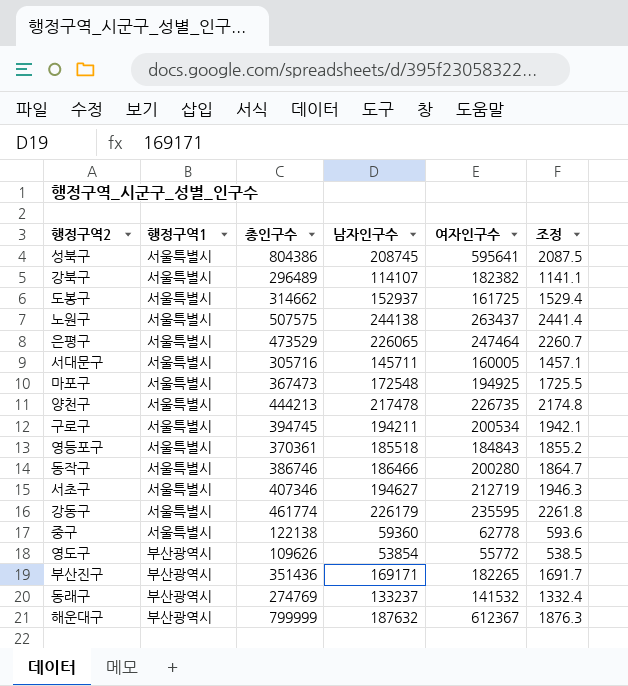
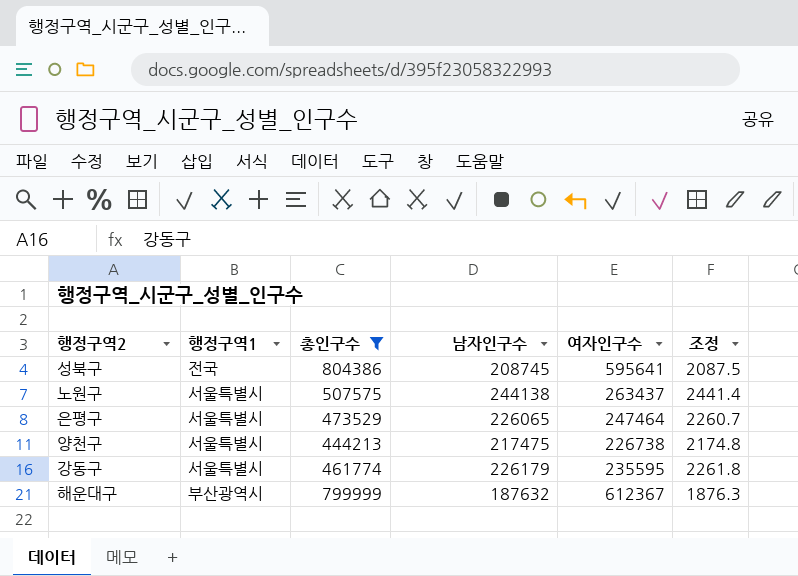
filter: none -> 총인구수 >= 444213
성북구 | 행정구역1: 서울특별시 -> 전국
양천구 | 남자인구수: 217478 -> 217475
양천구 | 여자인구수: 226735 -> 226738

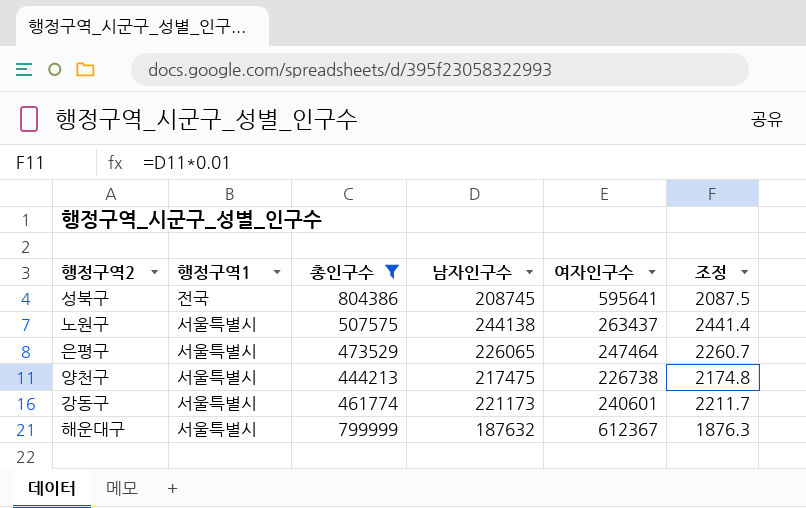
강동구 | 남자인구수: 226179 -> 221173
강동구 | 여자인구수: 235595 -> 240601
강동구 | 조정: 2261.8 -> 2211.7
해운대구 | 행정구역1: 부산광역시 -> 서울특별시

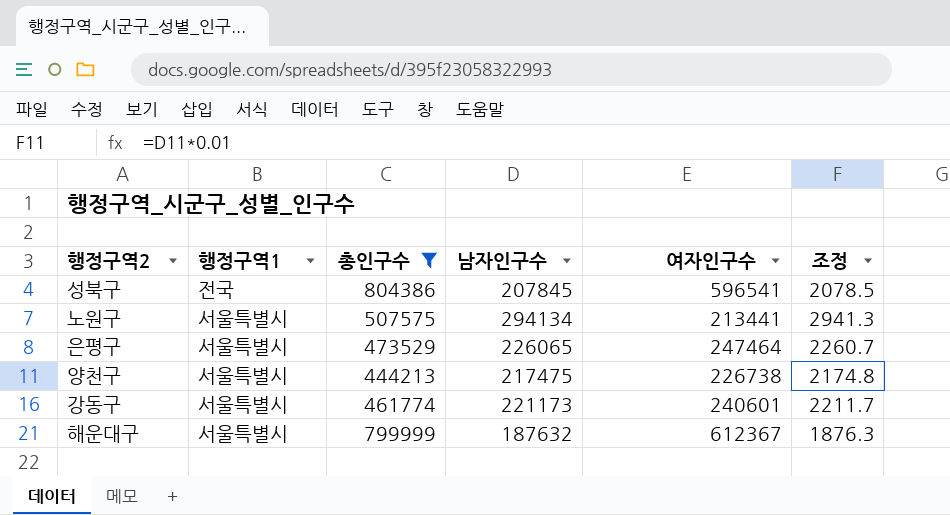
성북구 | 남자인구수: 208745 -> 207845
성북구 | 여자인구수: 595641 -> 596541
성북구 | 조정: 2087.5 -> 2078.5
노원구 | 남자인구수: 244138 -> 294134
노원구 | 여자인구수: 263437 -> 213441
노원구 | 조정: 2441.4 -> 2941.3

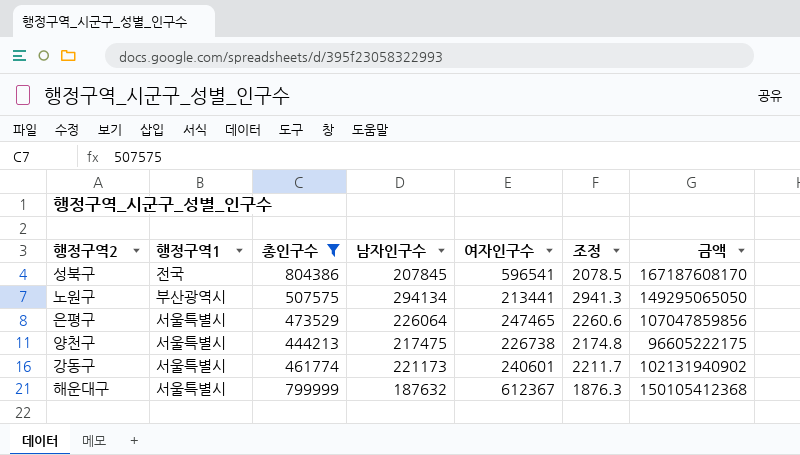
column 금액 | formula: none -> [총인구수] * [남자인구수]
노원구 | 행정구역1: 서울특별시 -> 부산광역시
은평구 | 남자인구수: 226065 -> 226064
은평구 | 여자인구수: 247464 -> 247465
은평구 | 조정: 2260.7 -> 2260.6

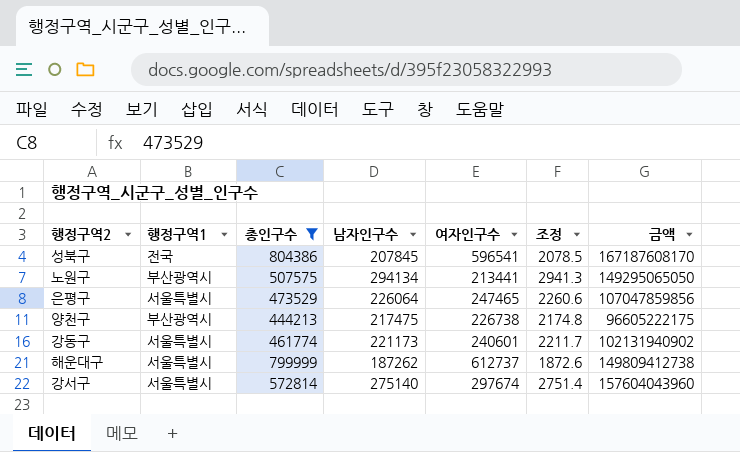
양천구 | 행정구역1: 서울특별시 -> 부산광역시
해운대구 | 남자인구수: 187632 -> 187262
해운대구 | 여자인구수: 612367 -> 612737
해운대구 | 조정: 1876.3 -> 1872.6
해운대구 | 금액: 150105412368 -> 149809412738
row 강서구: none -> 서울특별시 | 572814 | 275140 | 297674 | 2751.4 | 157604043960

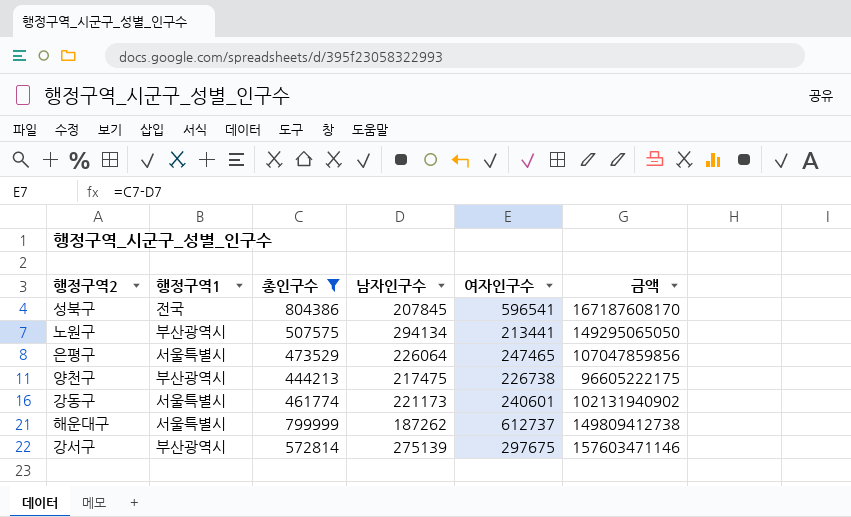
column 조정 | formula: [남자인구수] * 0.01 -> none
강서구 | 행정구역1: 서울특별시 -> 부산광역시
강서구 | 남자인구수: 275140 -> 275139
강서구 | 여자인구수: 297674 -> 297675
강서구 | 금액: 157604043960 -> 157603471146

